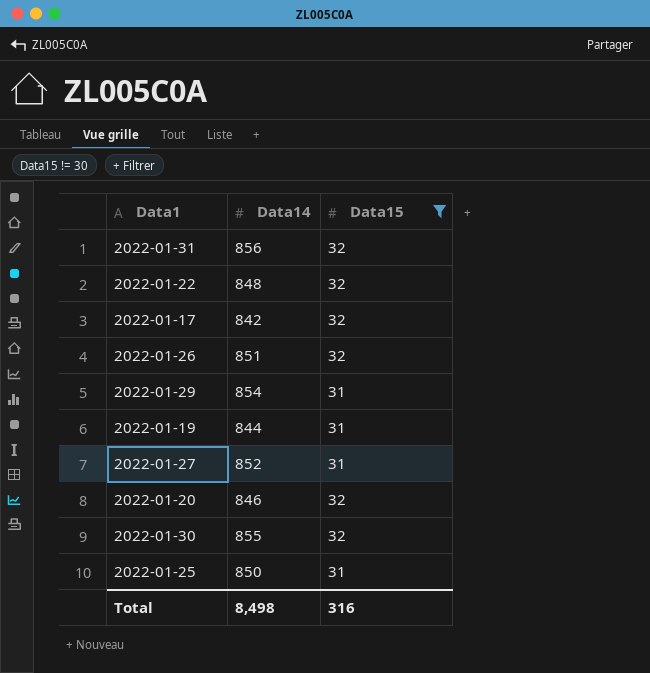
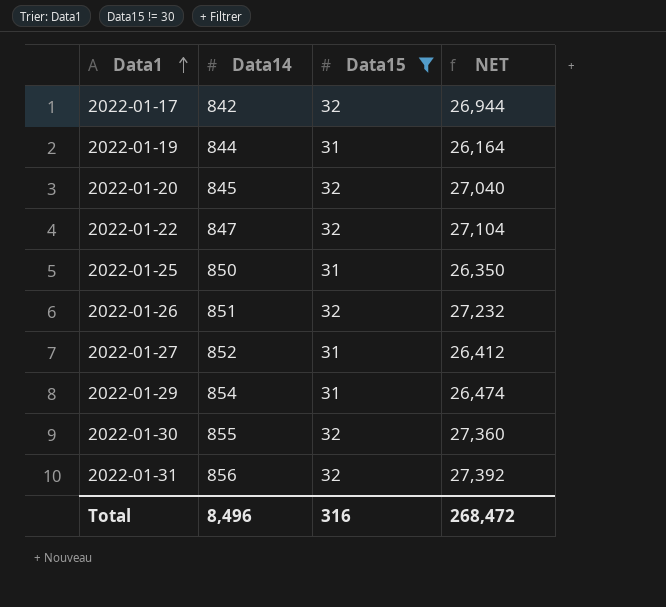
row order: none -> Data1 ascending
column NET | formula: none -> [Data14] * [Data15]
2022-01-20 | Data14: 846 -> 845
2022-01-22 | Data14: 848 -> 847
Total | Data14: 8,498 -> 8,496

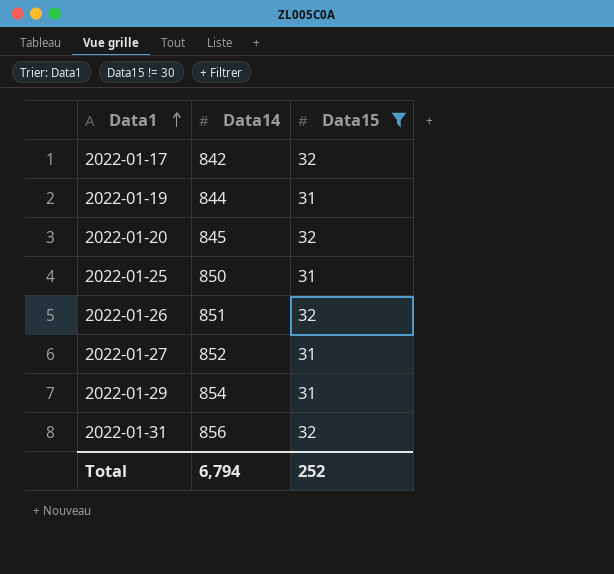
column NET | formula: [Data14] * [Data15] -> none
row 2022-01-22: 847 | 32 | 27,104 -> none
row 2022-01-30: 855 | 32 | 27,360 -> none
Total | Data14: 8,496 -> 6,794
Total | Data15: 316 -> 252

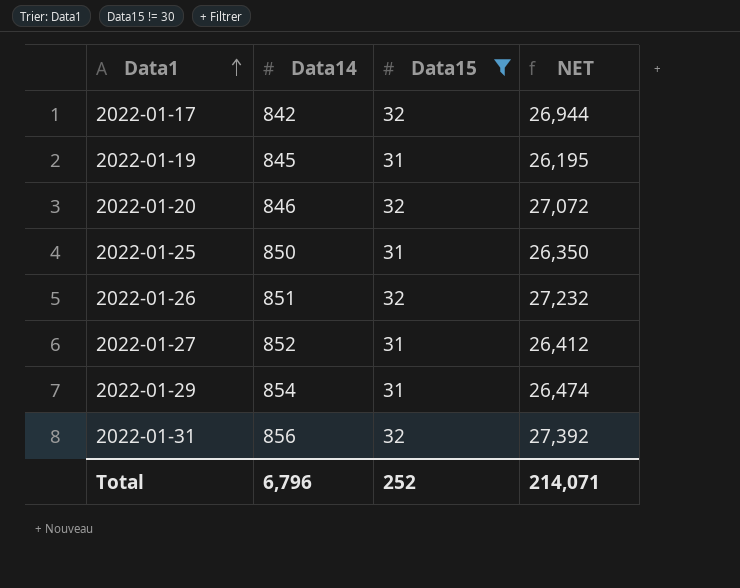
column NET | formula: none -> [Data14] * [Data15]
2022-01-19 | Data14: 844 -> 845
2022-01-20 | Data14: 845 -> 846
Total | Data14: 6,794 -> 6,796

